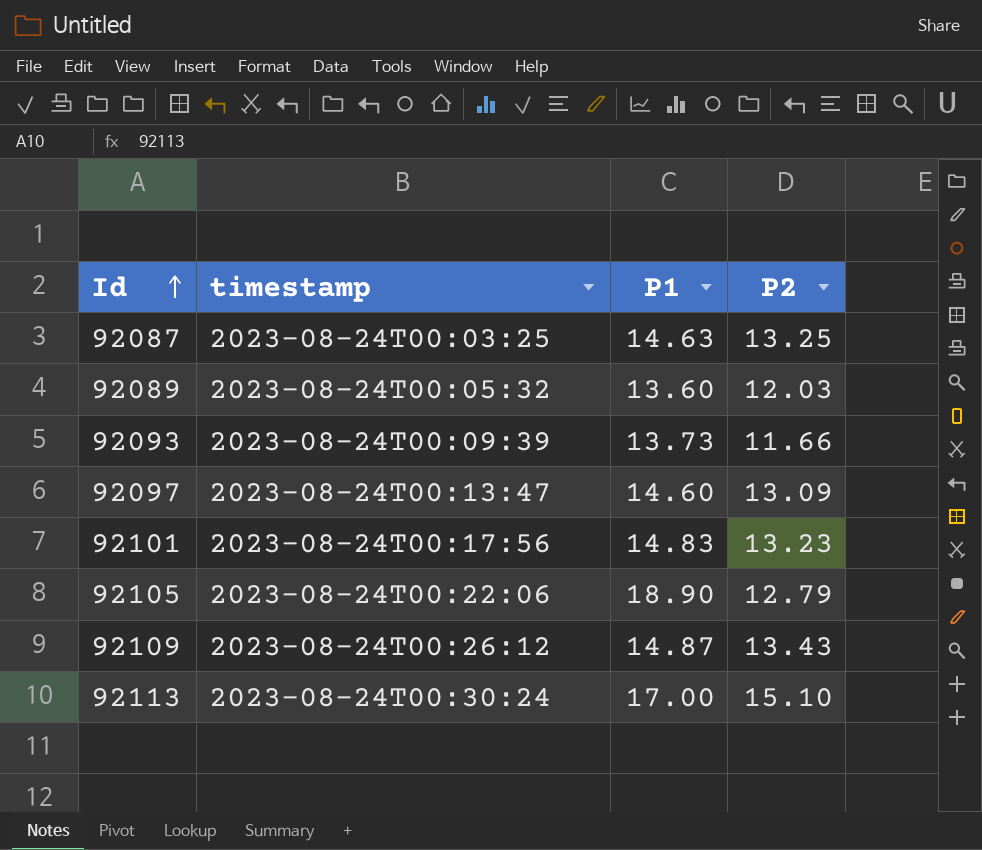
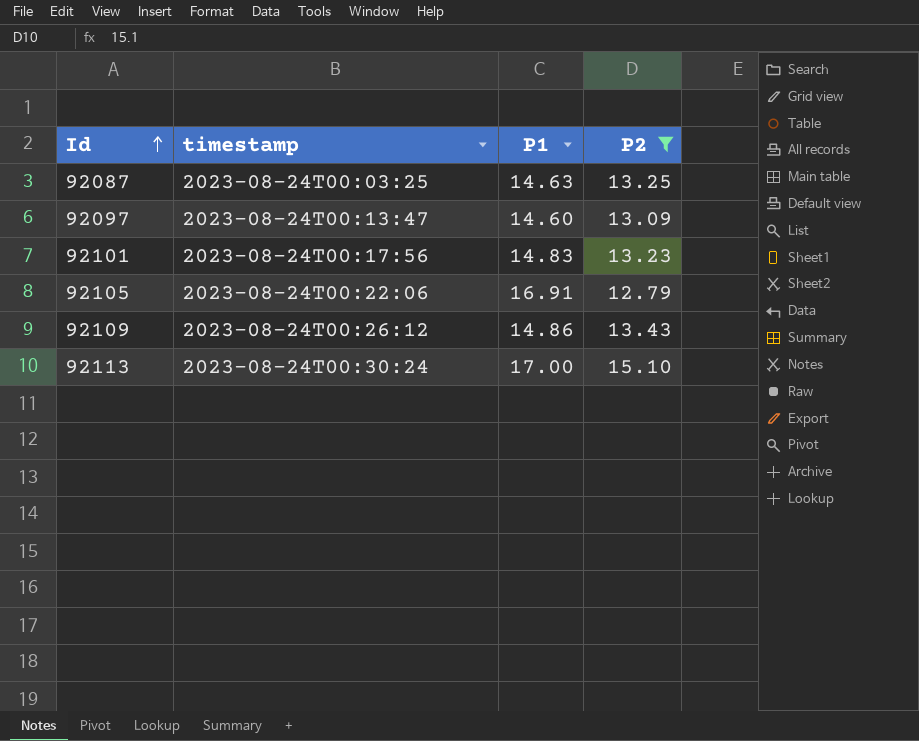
filter: none -> P2 >= 12.79
92105 | P1: 18.90 -> 16.91
92109 | P1: 14.87 -> 14.86

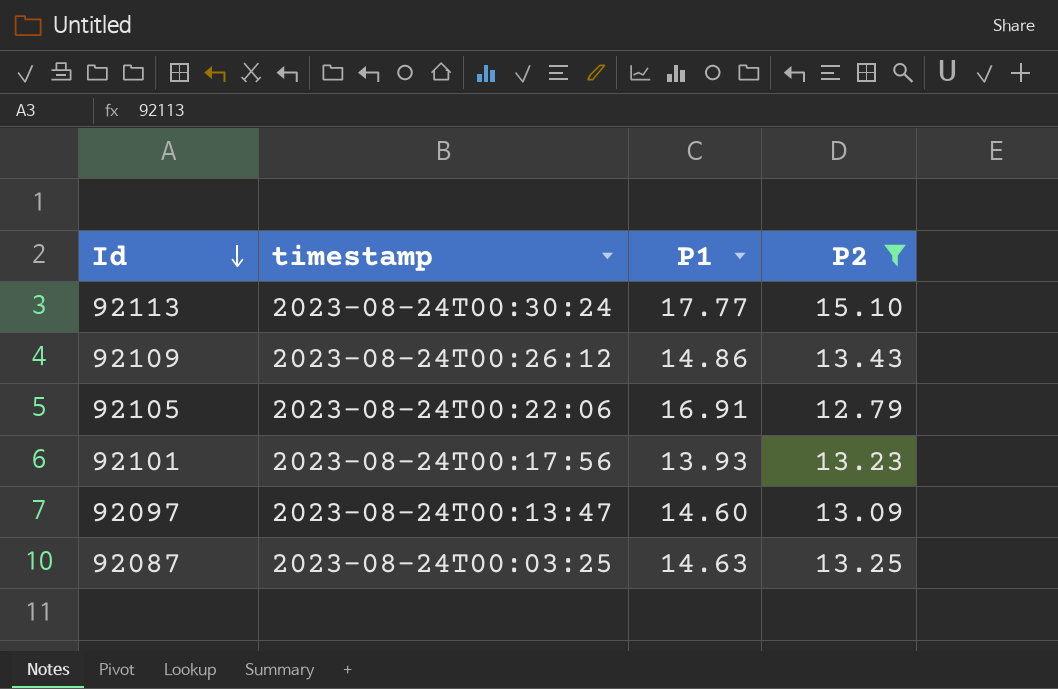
row order: Id ascending -> Id descending
92113 | P1: 17.00 -> 17.77
92101 | P1: 14.83 -> 13.93

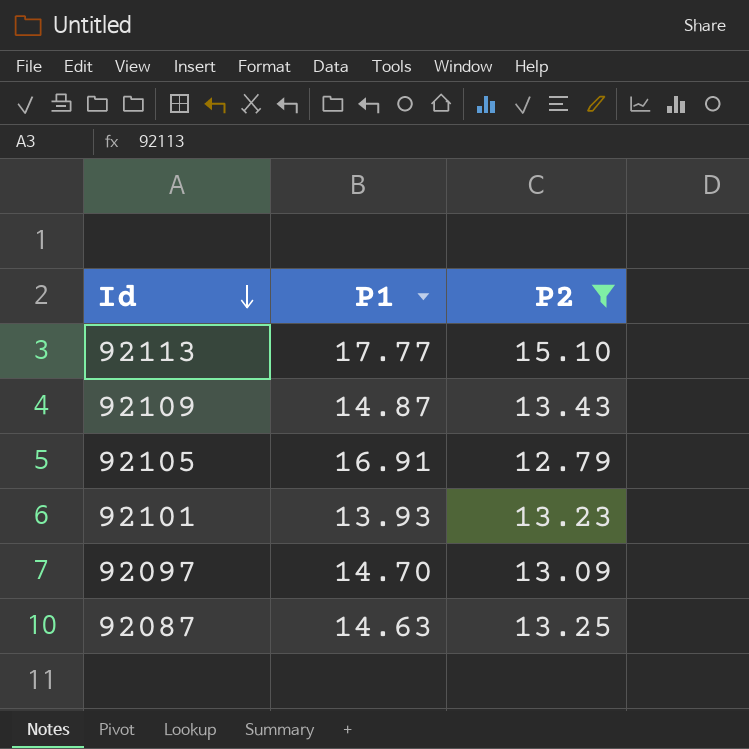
column timestamp | position: 2 -> none
92109 | P1: 14.86 -> 14.87
92097 | P1: 14.60 -> 14.70

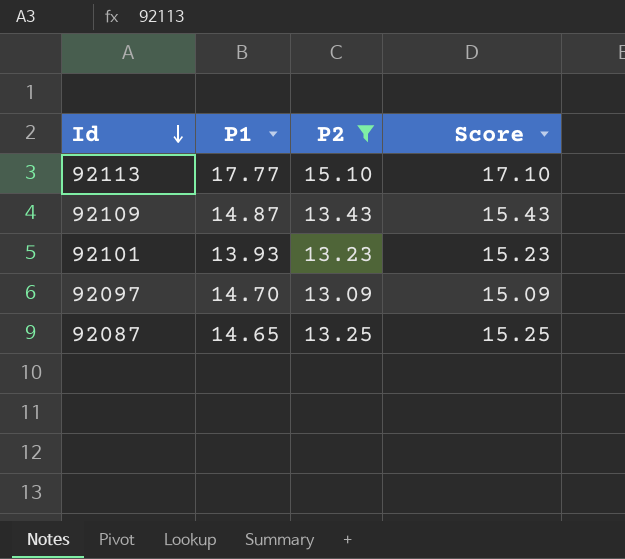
column Score | formula: none -> [P2] + 2
row 92105: 16.91 | 12.79 -> none
92087 | P1: 14.63 -> 14.65

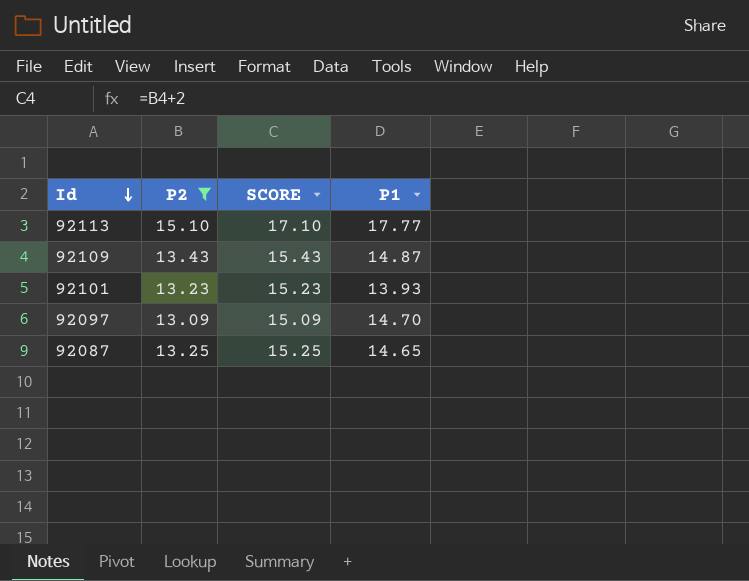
column name: Score -> SCORE
column P1 | position: 2 -> 4

